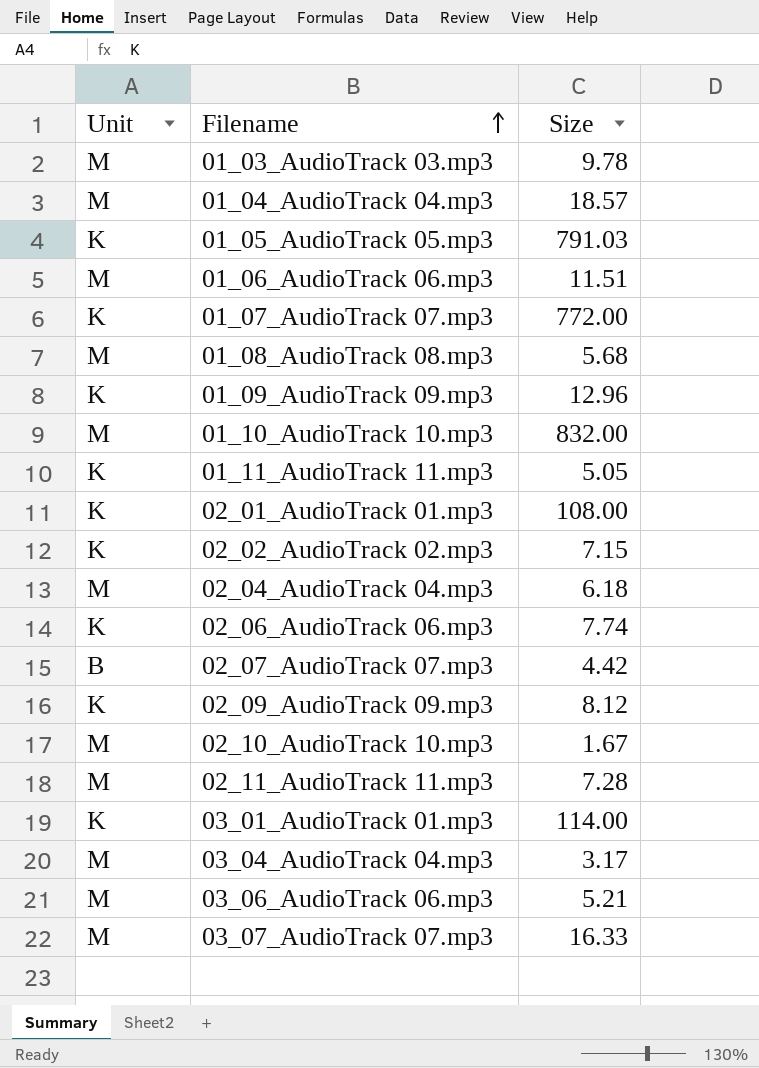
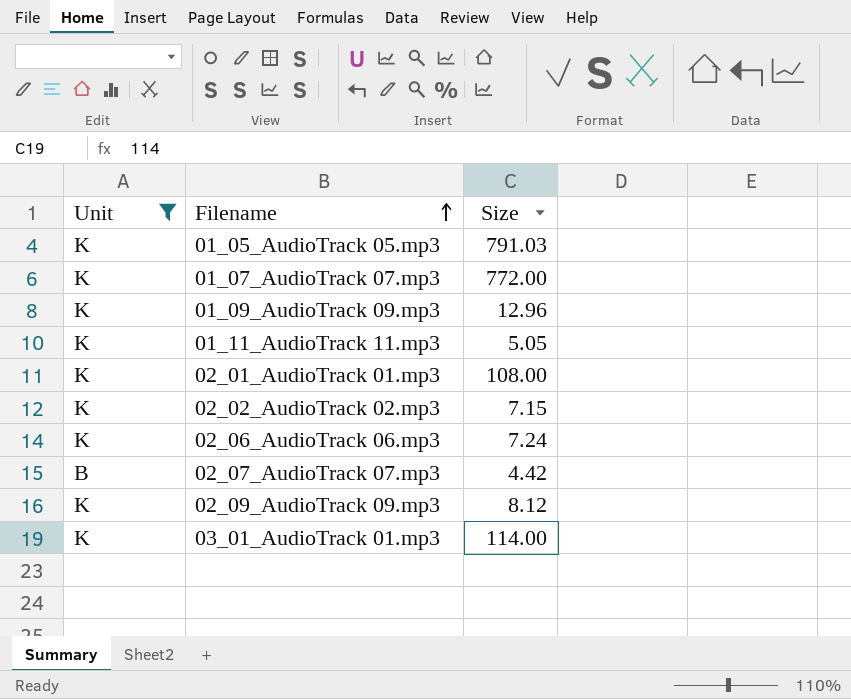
filter: none -> Unit != M
02_06_AudioTrack 06.mp3 | Size: 7.74 -> 7.24

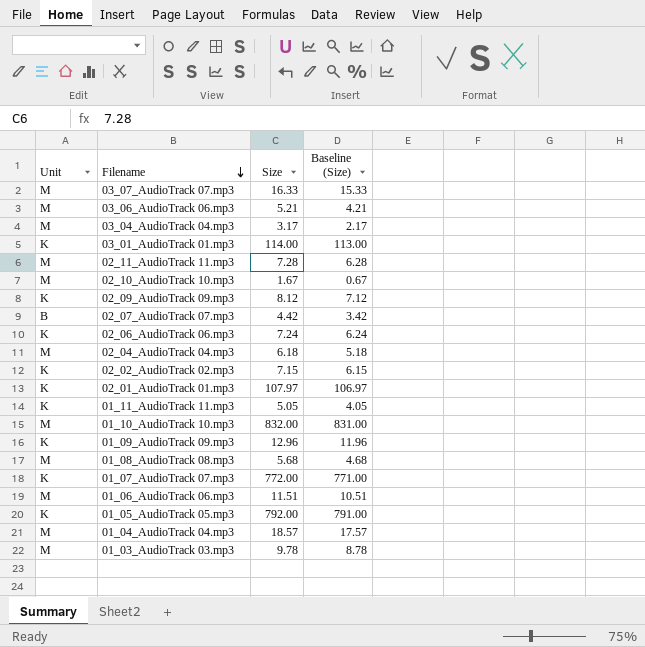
filter: Unit != M -> none
row order: Filename ascending -> Filename descending
column Baseline (Size) | formula: none -> [Size] - 1
02_01_AudioTrack 01.mp3 | Size: 108.00 -> 107.97
01_05_AudioTrack 05.mp3 | Size: 791.03 -> 792.00

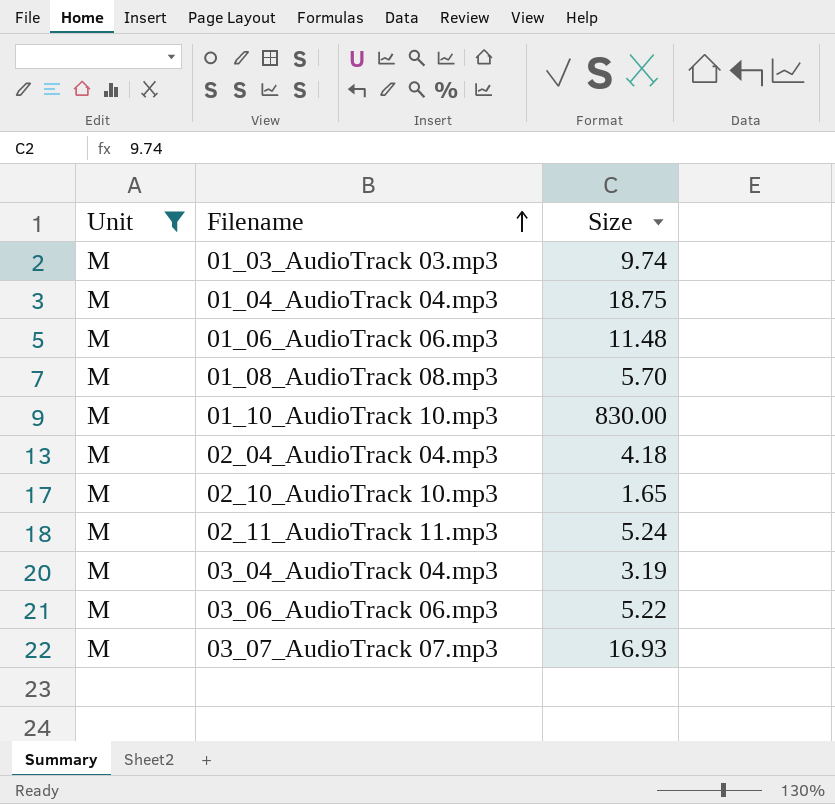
filter: none -> Unit = M
row order: Filename descending -> Filename ascending
column Baseline (Size) | formula: [Size] - 1 -> none
01_03_AudioTrack 03.mp3 | Size: 9.78 -> 9.74
01_04_AudioTrack 04.mp3 | Size: 18.57 -> 18.75
01_06_AudioTrack 06.mp3 | Size: 11.51 -> 11.48
01_08_AudioTrack 08.mp3 | Size: 5.68 -> 5.70
01_10_AudioTrack 10.mp3 | Size: 832.00 -> 830.00
02_04_AudioTrack 04.mp3 | Size: 6.18 -> 4.18
02_10_AudioTrack 10.mp3 | Size: 1.67 -> 1.65
02_11_AudioTrack 11.mp3 | Size: 7.28 -> 5.24
03_04_AudioTrack 04.mp3 | Size: 3.17 -> 3.19
03_06_AudioTrack 06.mp3 | Size: 5.21 -> 5.22
03_07_AudioTrack 07.mp3 | Size: 16.33 -> 16.93

